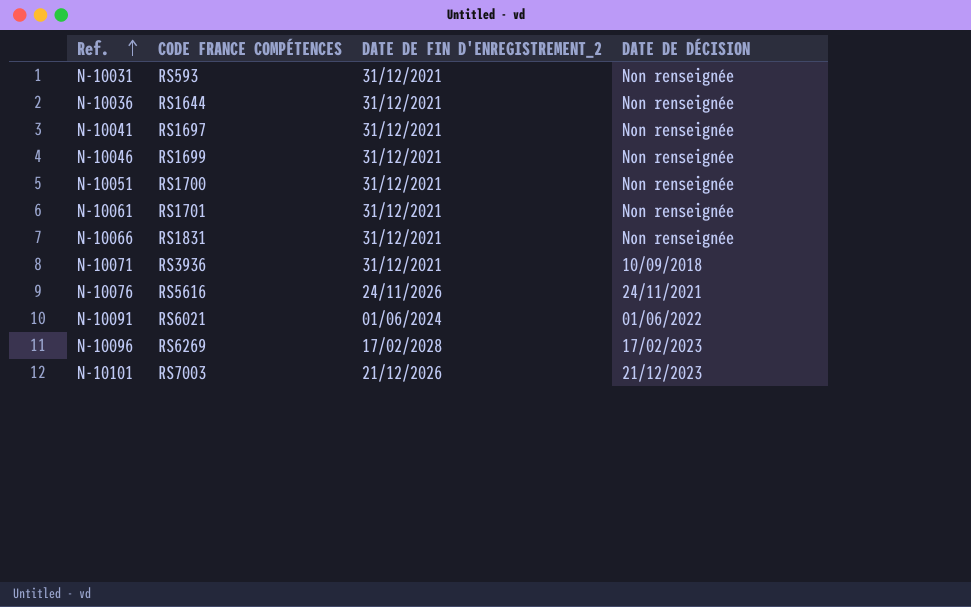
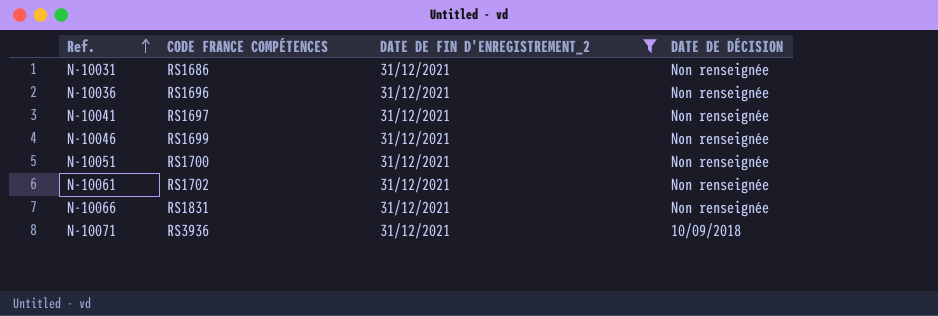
filter: none -> DATE DE FIN D'ENREGISTREMENT_2 = 31/12/2021
N-10031 | CODE FRANCE COMPÉTENCES: RS593 -> RS1686
N-10036 | CODE FRANCE COMPÉTENCES: RS1644 -> RS1696
N-10061 | CODE FRANCE COMPÉTENCES: RS1701 -> RS1702

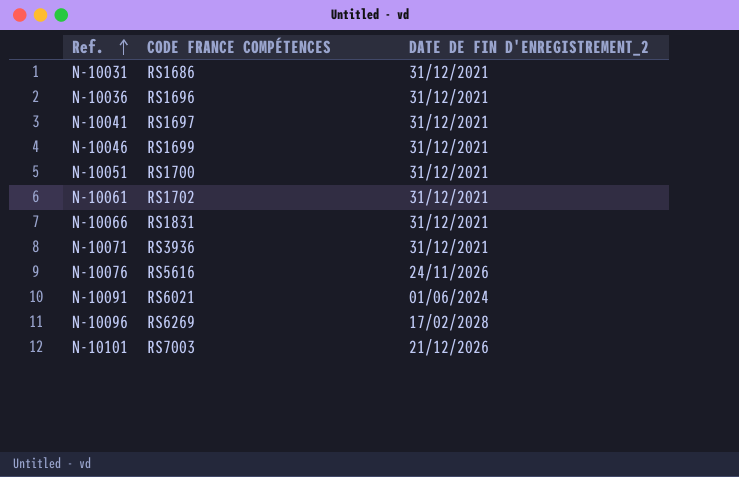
filter: DATE DE FIN D'ENREGISTREMENT_2 = 31/12/2021 -> none
column DATE DE DÉCISION | position: 4 -> none

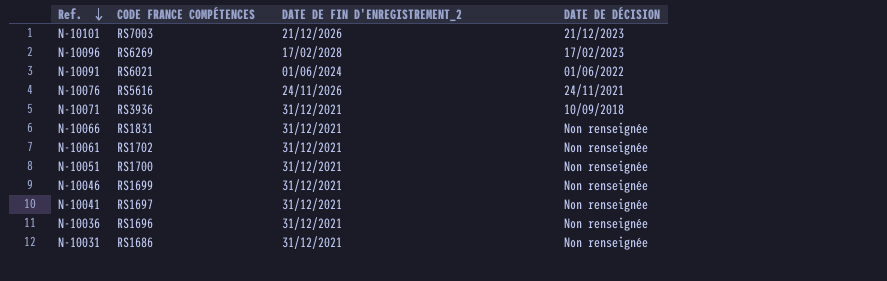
row order: Ref. ascending -> Ref. descending
column DATE DE DÉCISION | position: none -> 4

